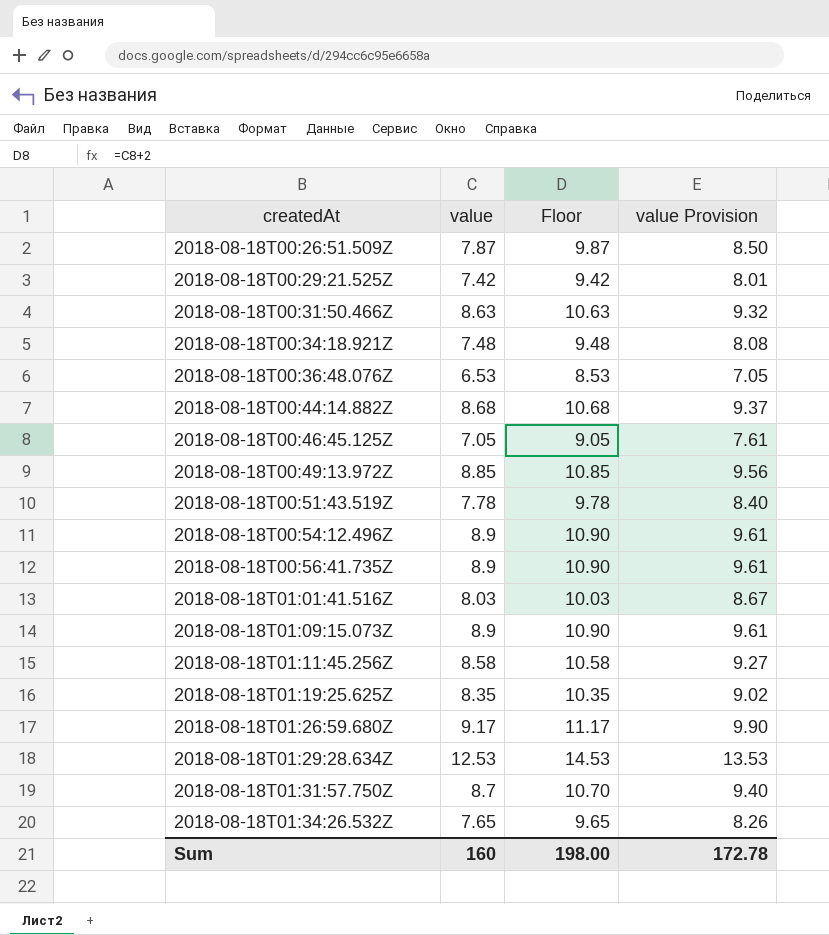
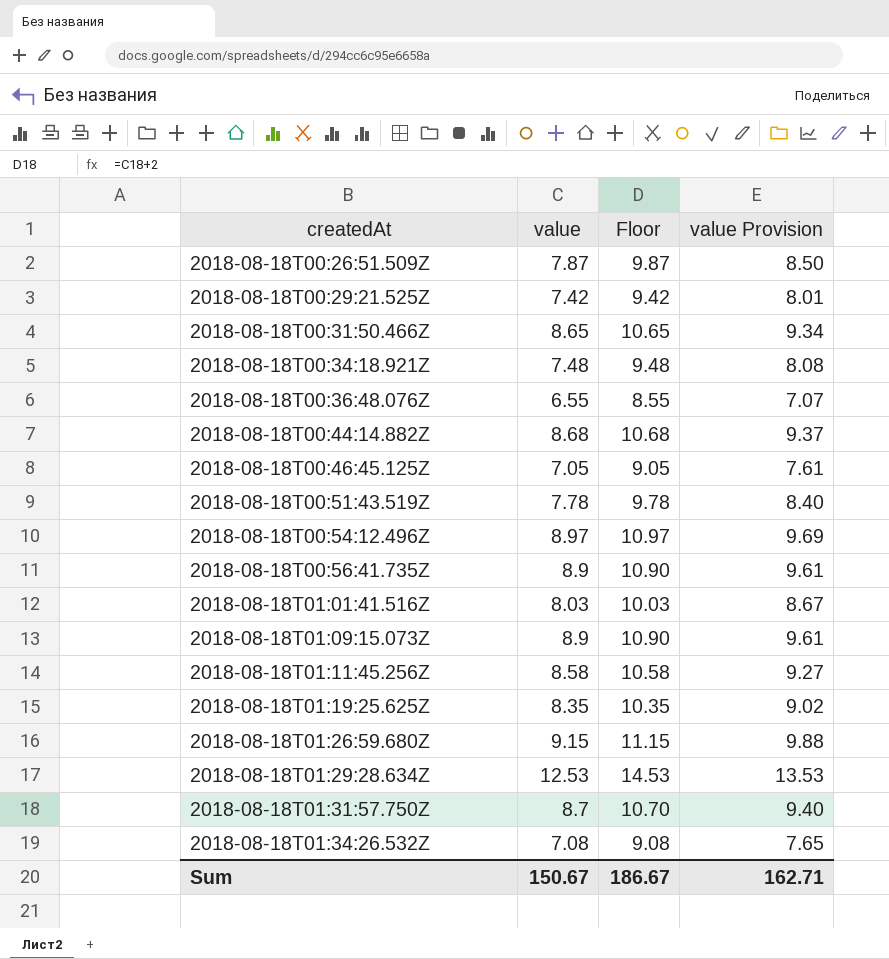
row 2018-08-18T00:49:13.972Z: 8.85 | 10.85 | 9.56 -> none
2018-08-18T00:31:50.466Z | value: 8.63 -> 8.65
2018-08-18T00:31:50.466Z | Floor: 10.63 -> 10.65
2018-08-18T00:31:50.466Z | value Provision: 9.32 -> 9.34
2018-08-18T00:36:48.076Z | value: 6.53 -> 6.55
2018-08-18T00:36:48.076Z | Floor: 8.53 -> 8.55
2018-08-18T00:36:48.076Z | value Provision: 7.05 -> 7.07
2018-08-18T00:54:12.496Z | value: 8.9 -> 8.97
2018-08-18T00:54:12.496Z | Floor: 10.90 -> 10.97
2018-08-18T00:54:12.496Z | value Provision: 9.61 -> 9.69
2018-08-18T01:26:59.680Z | value: 9.17 -> 9.15
2018-08-18T01:26:59.680Z | Floor: 11.17 -> 11.15
2018-08-18T01:26:59.680Z | value Provision: 9.90 -> 9.88
2018-08-18T01:34:26.532Z | value: 7.65 -> 7.08
2018-08-18T01:34:26.532Z | Floor: 9.65 -> 9.08
2018-08-18T01:34:26.532Z | value Provision: 8.26 -> 7.65
Sum | value: 160 -> 150.67
Sum | Floor: 198.00 -> 186.67
Sum | value Provision: 172.78 -> 162.71

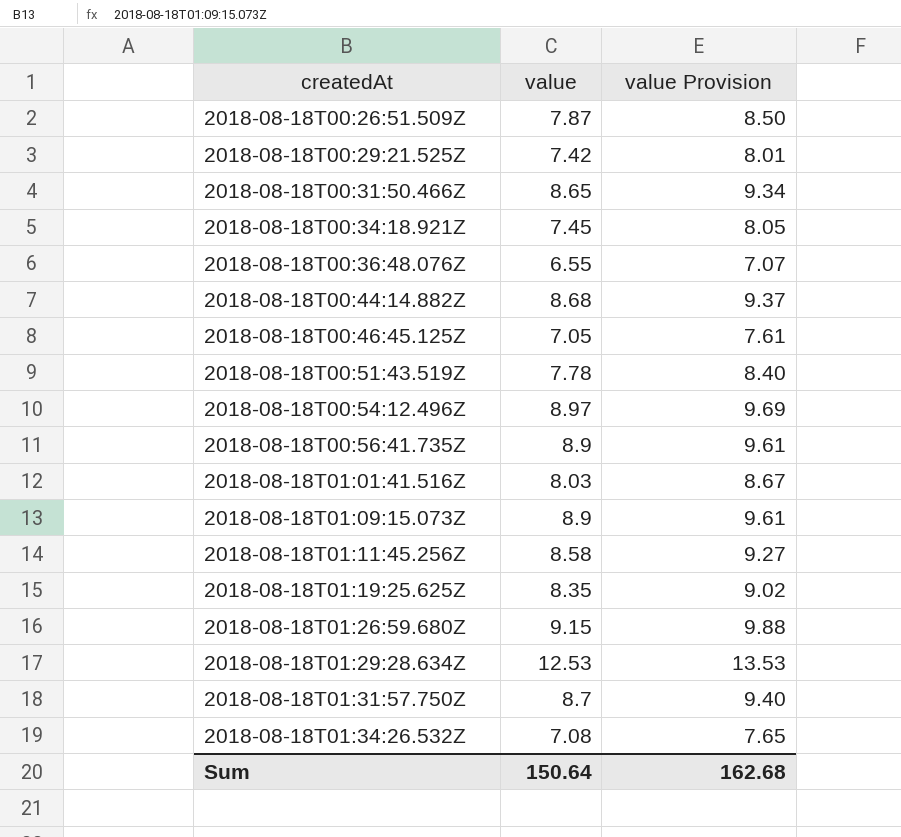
column Floor | formula: [value] + 2 -> none
2018-08-18T00:34:18.921Z | value: 7.48 -> 7.45
2018-08-18T00:34:18.921Z | value Provision: 8.08 -> 8.05
Sum | value: 150.67 -> 150.64
Sum | value Provision: 162.71 -> 162.68

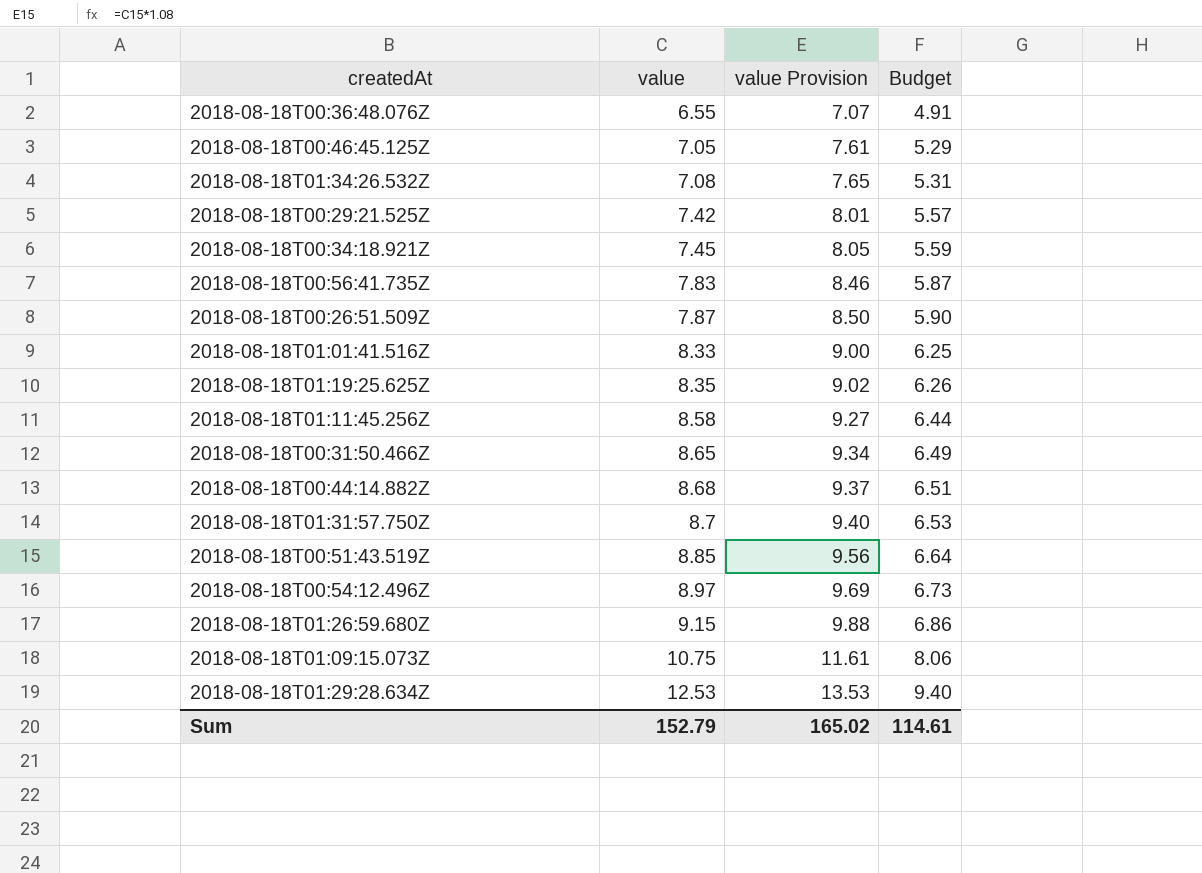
row order: createdAt ascending -> value ascending
column Budget | formula: none -> [value] * 0.75
2018-08-18T00:56:41.735Z | value: 8.9 -> 7.83
2018-08-18T00:56:41.735Z | value Provision: 9.61 -> 8.46
2018-08-18T01:01:41.516Z | value: 8.03 -> 8.33
2018-08-18T01:01:41.516Z | value Provision: 8.67 -> 9.00
2018-08-18T00:51:43.519Z | value: 7.78 -> 8.85
2018-08-18T00:51:43.519Z | value Provision: 8.40 -> 9.56
2018-08-18T01:09:15.073Z | value: 8.9 -> 10.75
2018-08-18T01:09:15.073Z | value Provision: 9.61 -> 11.61
Sum | value: 150.64 -> 152.79
Sum | value Provision: 162.68 -> 165.02

